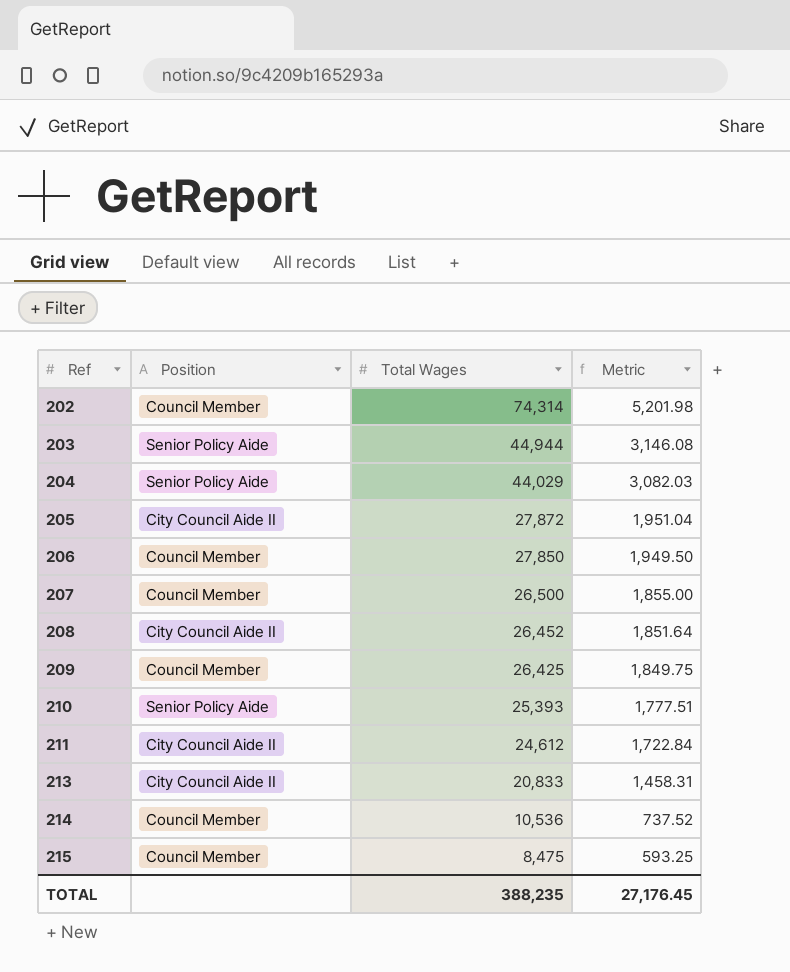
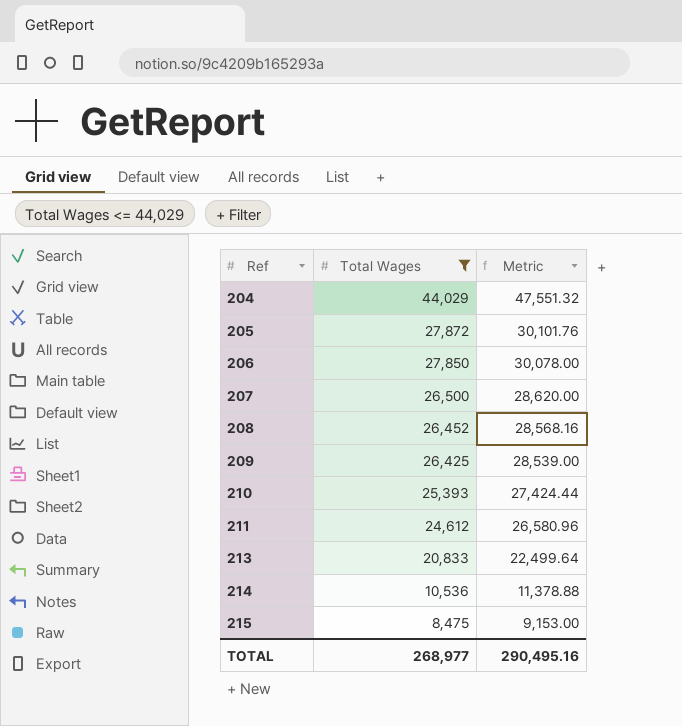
filter: none -> Total Wages <= 44,029
column Position | position: 2 -> none
column Metric | formula: [Total Wages] * 0.07 -> [Total Wages] * 1.08
TOTAL | Total Wages: 388,235 -> 268,977
TOTAL | Metric: 27,176.45 -> 290,495.16

